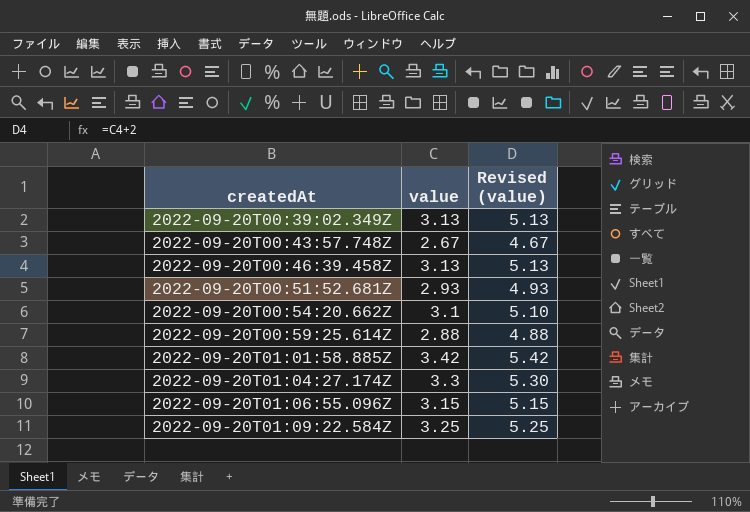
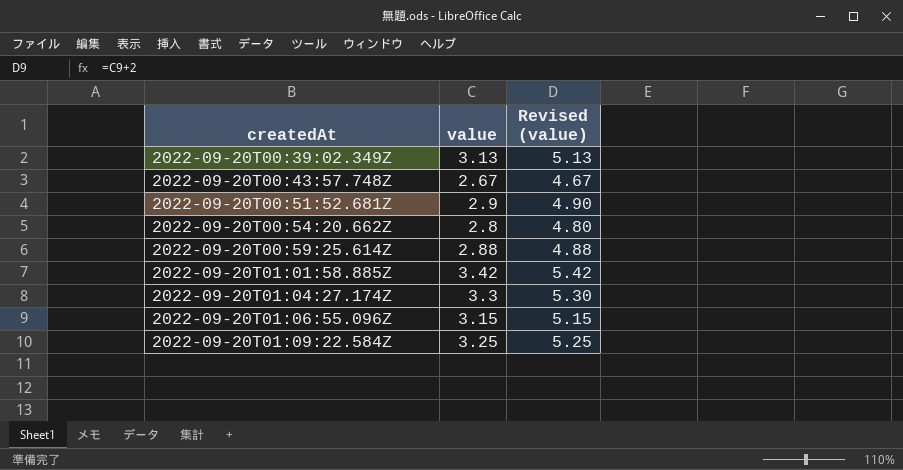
row 2022-09-20T00:46:39.458Z: 3.13 | 5.13 -> none
2022-09-20T00:51:52.681Z | value: 2.93 -> 2.9
2022-09-20T00:51:52.681Z | Revised (value): 4.93 -> 4.90
2022-09-20T00:54:20.662Z | value: 3.1 -> 2.8
2022-09-20T00:54:20.662Z | Revised (value): 5.10 -> 4.80

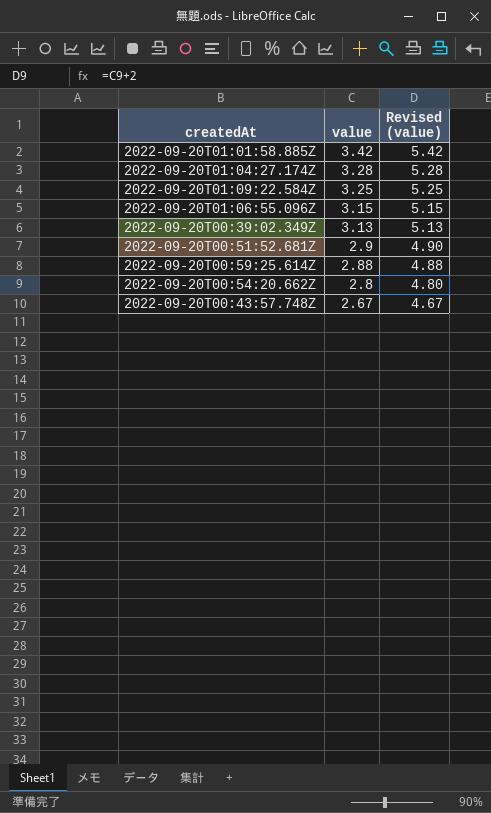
row order: createdAt ascending -> value descending
2022-09-20T01:04:27.174Z | value: 3.3 -> 3.28
2022-09-20T01:04:27.174Z | Revised (value): 5.30 -> 5.28

